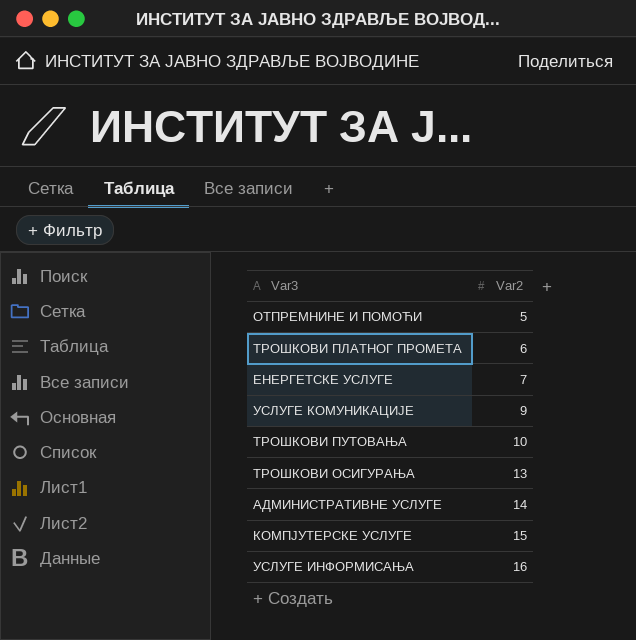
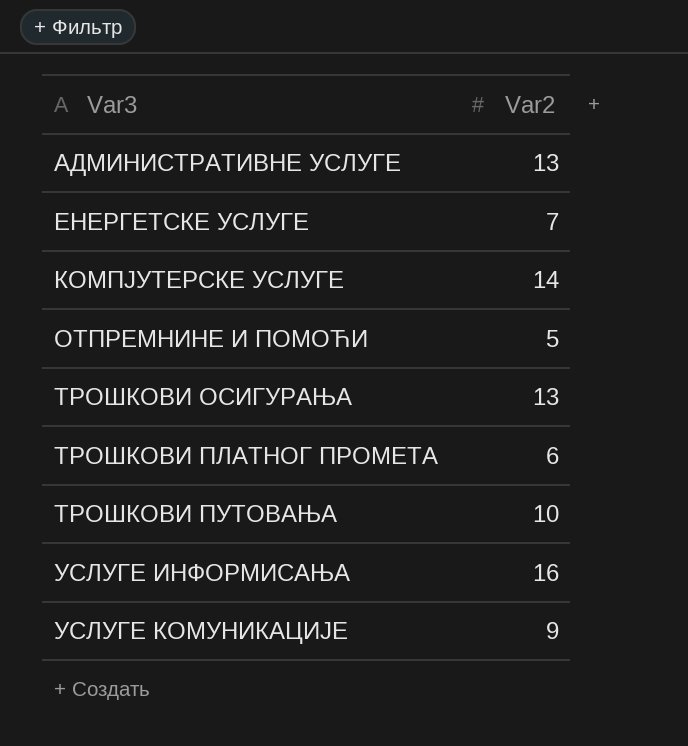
row order: Var2 ascending -> Var3 ascending
АДМИНИСТРАТИВНЕ УСЛУГЕ | Var2: 14 -> 13
КОМПЈУТЕРСКЕ УСЛУГЕ | Var2: 15 -> 14

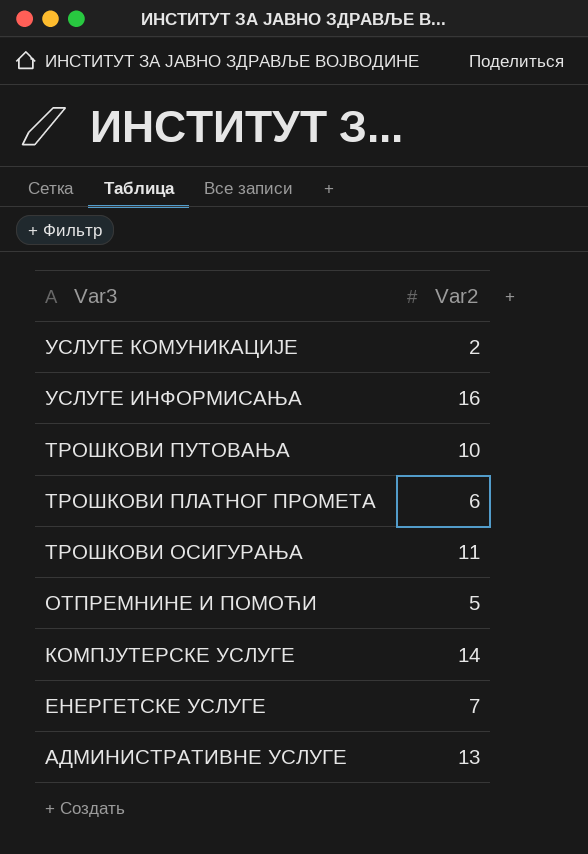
row order: Var3 ascending -> Var3 descending
УСЛУГЕ КОМУНИКАЦИЈЕ | Var2: 9 -> 2
ТРОШКОВИ ОСИГУРАЊА | Var2: 13 -> 11

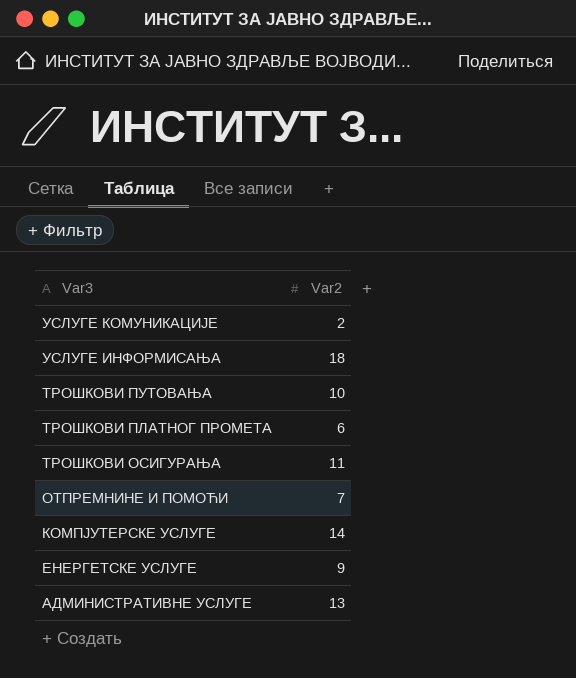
УСЛУГЕ ИНФОРМИСАЊА | Var2: 16 -> 18
ОТПРЕМНИНЕ И ПОМОЋИ | Var2: 5 -> 7
ЕНЕРГЕТСКЕ УСЛУГЕ | Var2: 7 -> 9

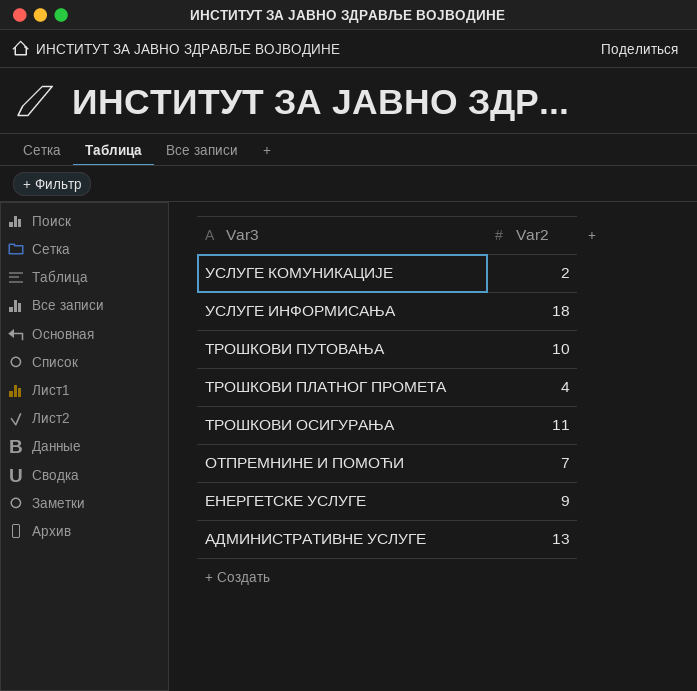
row КОМПЈУТЕРСКЕ УСЛУГЕ: 14 -> none
ТРОШКОВИ ПЛАТНОГ ПРОМЕТА | Var2: 6 -> 4

